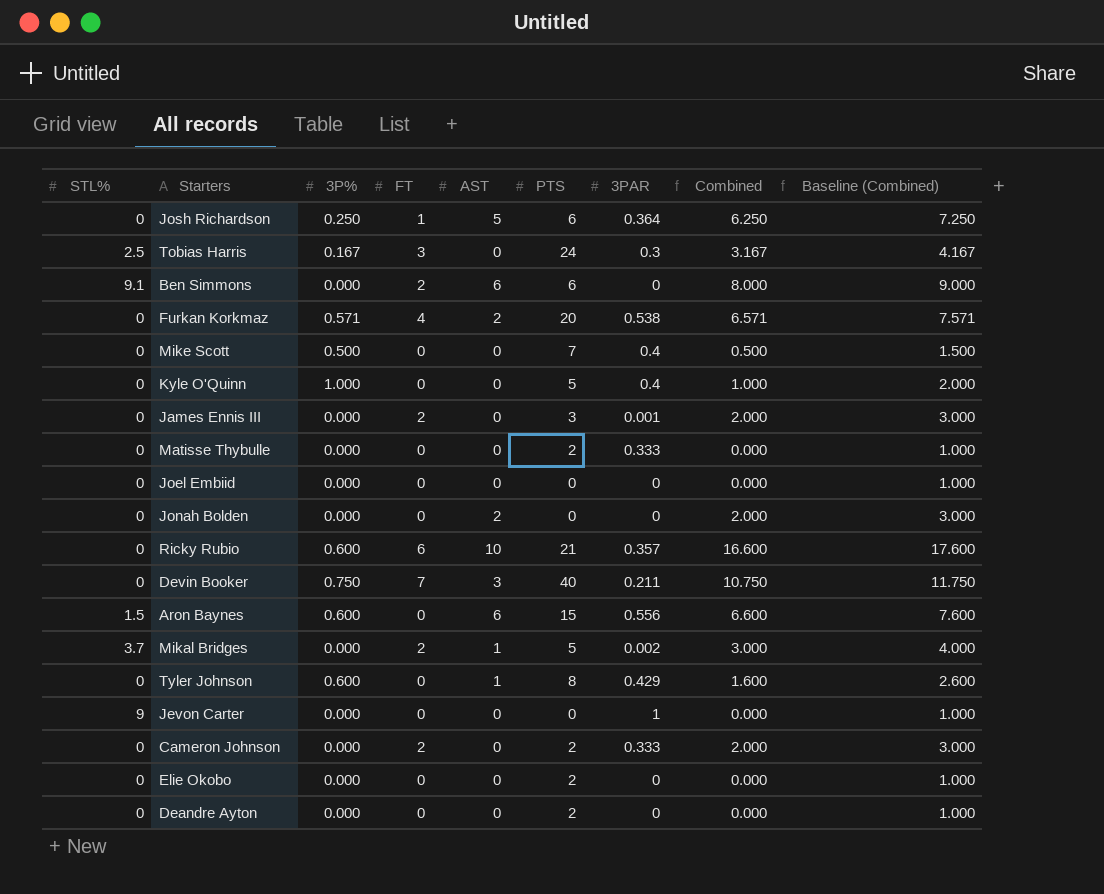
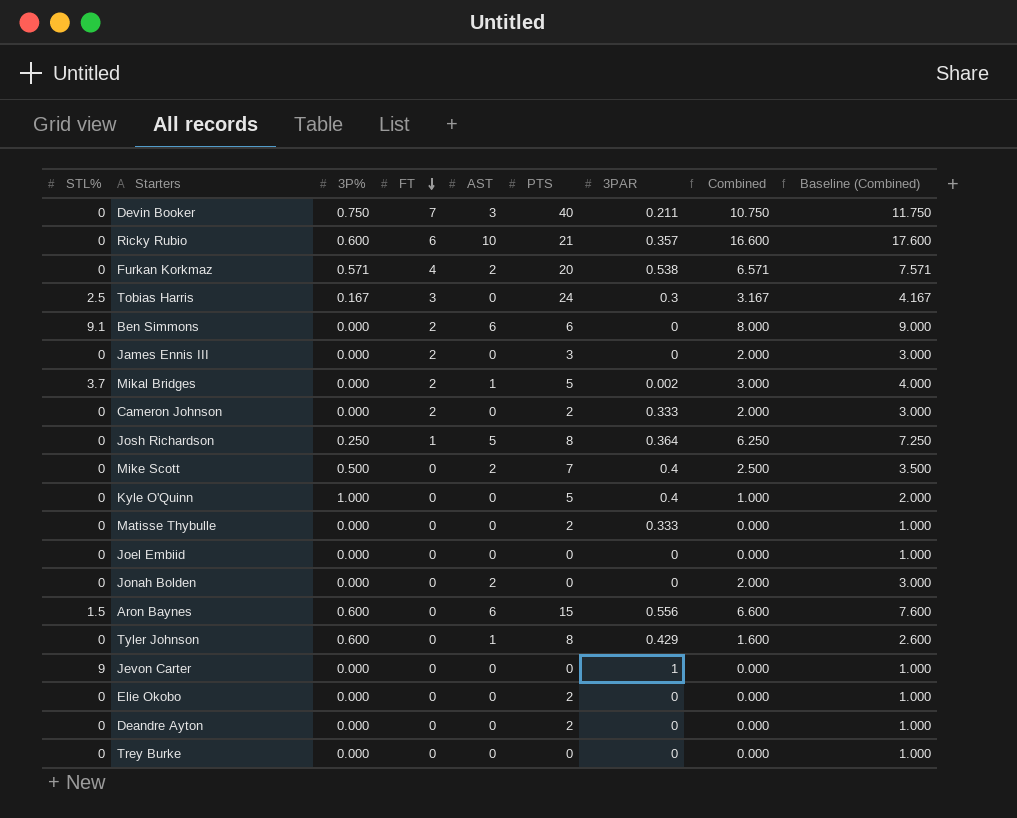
row order: none -> FT descending
James Ennis III | 3PAR: 0.001 -> 0
Josh Richardson | PTS: 6 -> 8
Mike Scott | AST: 0 -> 2
Mike Scott | Combined: 0.500 -> 2.500
Mike Scott | Baseline (Combined): 1.500 -> 3.500
row Trey Burke: none -> 0 | 0.000 | 0 | 0 | 0 | 0 | 0.000 | 1.000

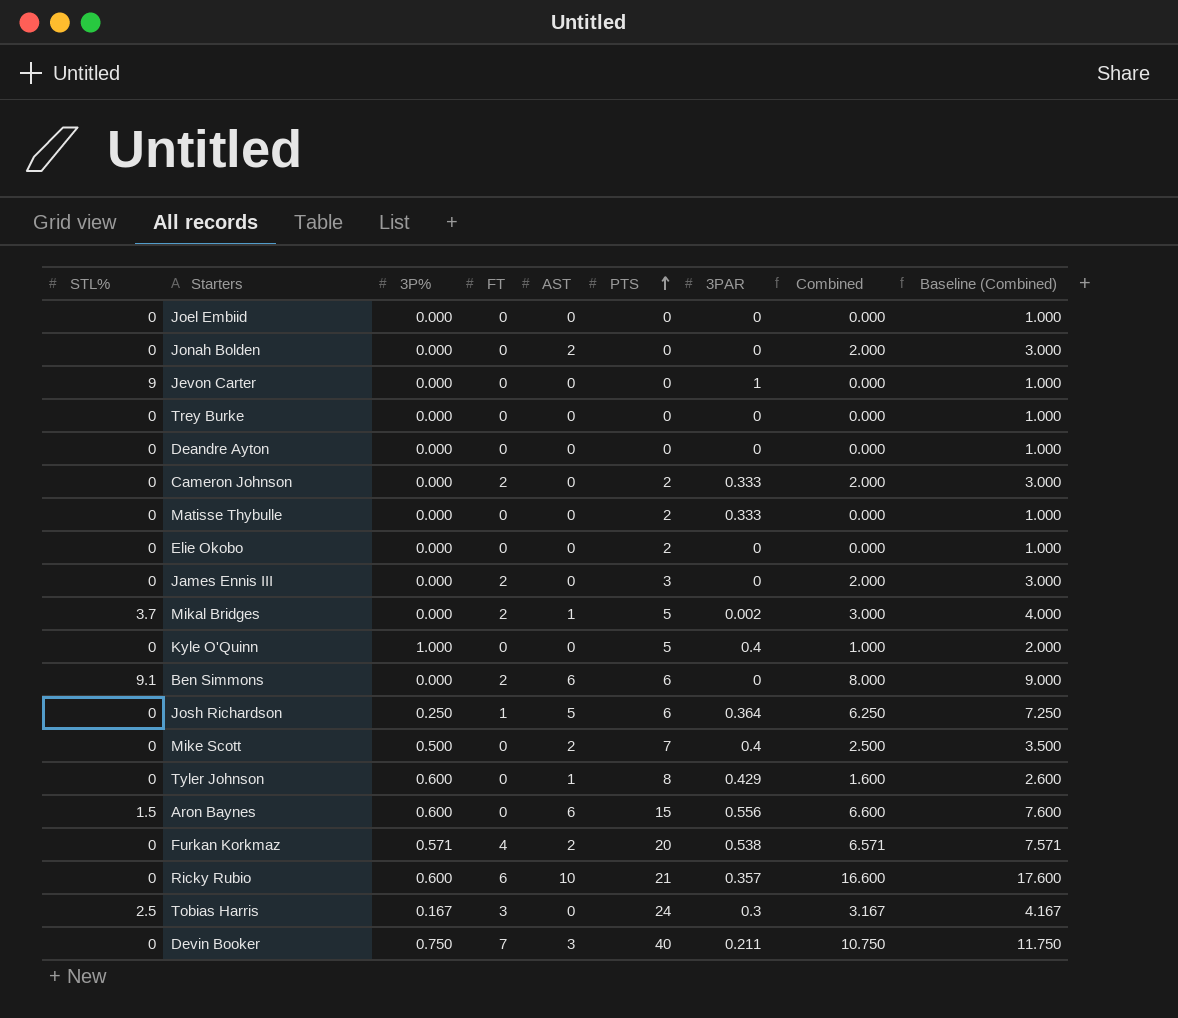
row order: FT descending -> PTS ascending
Deandre Ayton | PTS: 2 -> 0
Josh Richardson | PTS: 8 -> 6

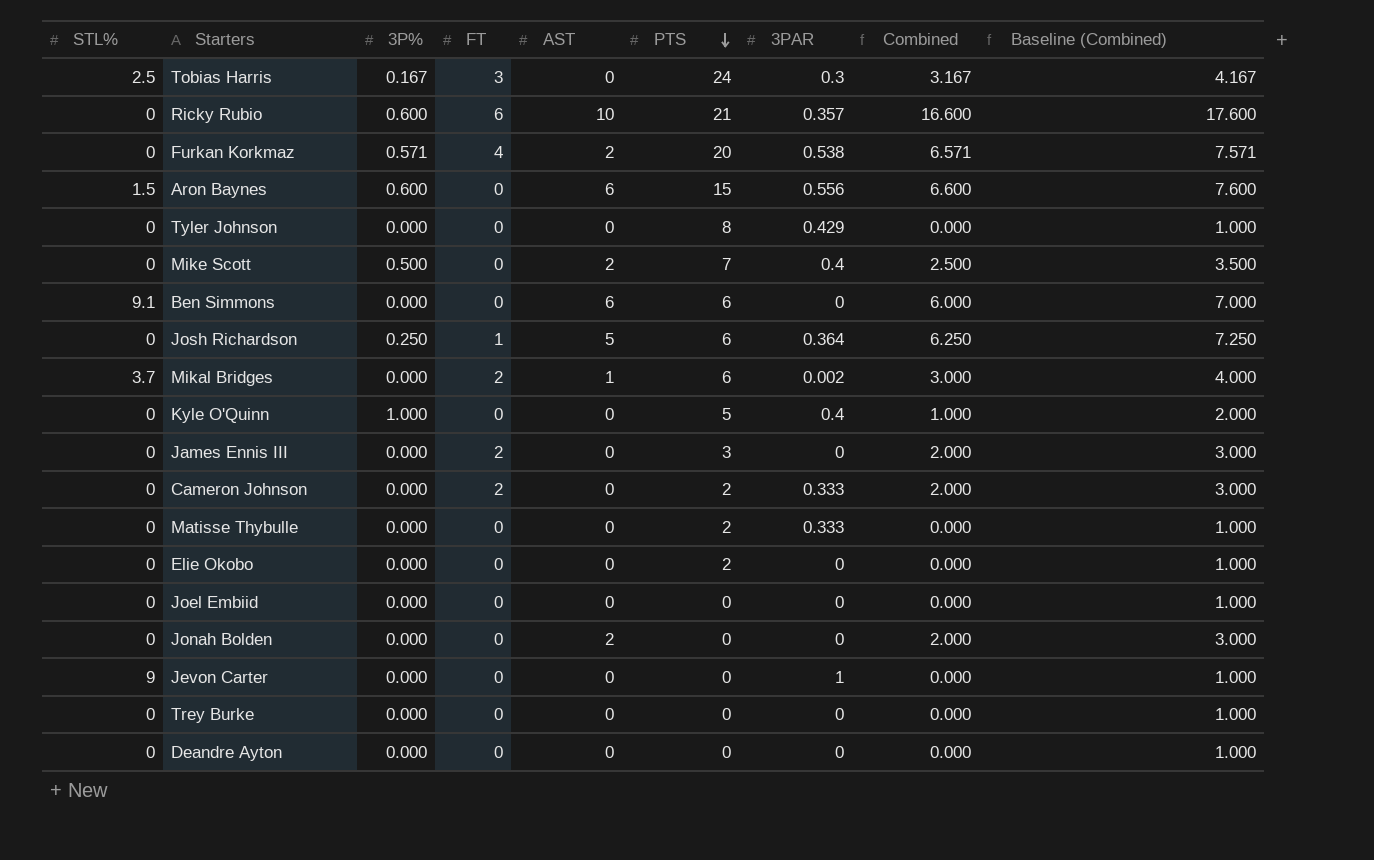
row order: PTS ascending -> PTS descending
row Devin Booker: 0 | 0.750 | 7 | 3 | 40 | 0.211 | 10.750 | 11.750 -> none
Tyler Johnson | 3P%: 0.600 -> 0.000
Tyler Johnson | AST: 1 -> 0
Tyler Johnson | Combined: 1.600 -> 0.000
Tyler Johnson | Baseline (Combined): 2.600 -> 1.000
Ben Simmons | FT: 2 -> 0
Ben Simmons | Combined: 8.000 -> 6.000
Ben Simmons | Baseline (Combined): 9.000 -> 7.000
Mikal Bridges | PTS: 5 -> 6

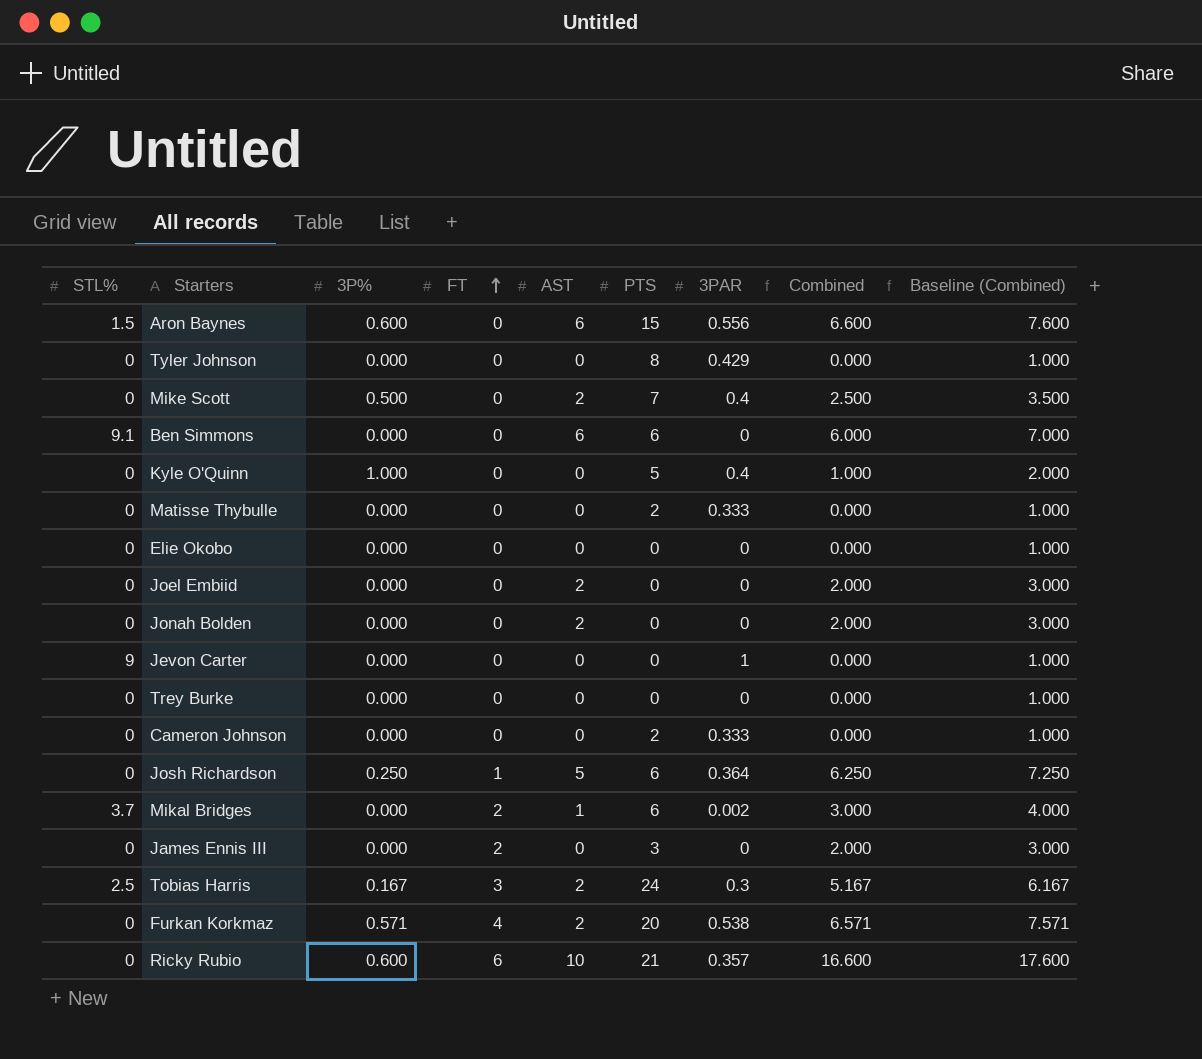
row order: PTS descending -> FT ascending
row Deandre Ayton: 0 | 0.000 | 0 | 0 | 0 | 0 | 0.000 | 1.000 -> none
Elie Okobo | PTS: 2 -> 0
Joel Embiid | AST: 0 -> 2
Joel Embiid | Combined: 0.000 -> 2.000
Joel Embiid | Baseline (Combined): 1.000 -> 3.000
Cameron Johnson | FT: 2 -> 0
Cameron Johnson | Combined: 2.000 -> 0.000
Cameron Johnson | Baseline (Combined): 3.000 -> 1.000
Tobias Harris | AST: 0 -> 2
Tobias Harris | Combined: 3.167 -> 5.167
Tobias Harris | Baseline (Combined): 4.167 -> 6.167

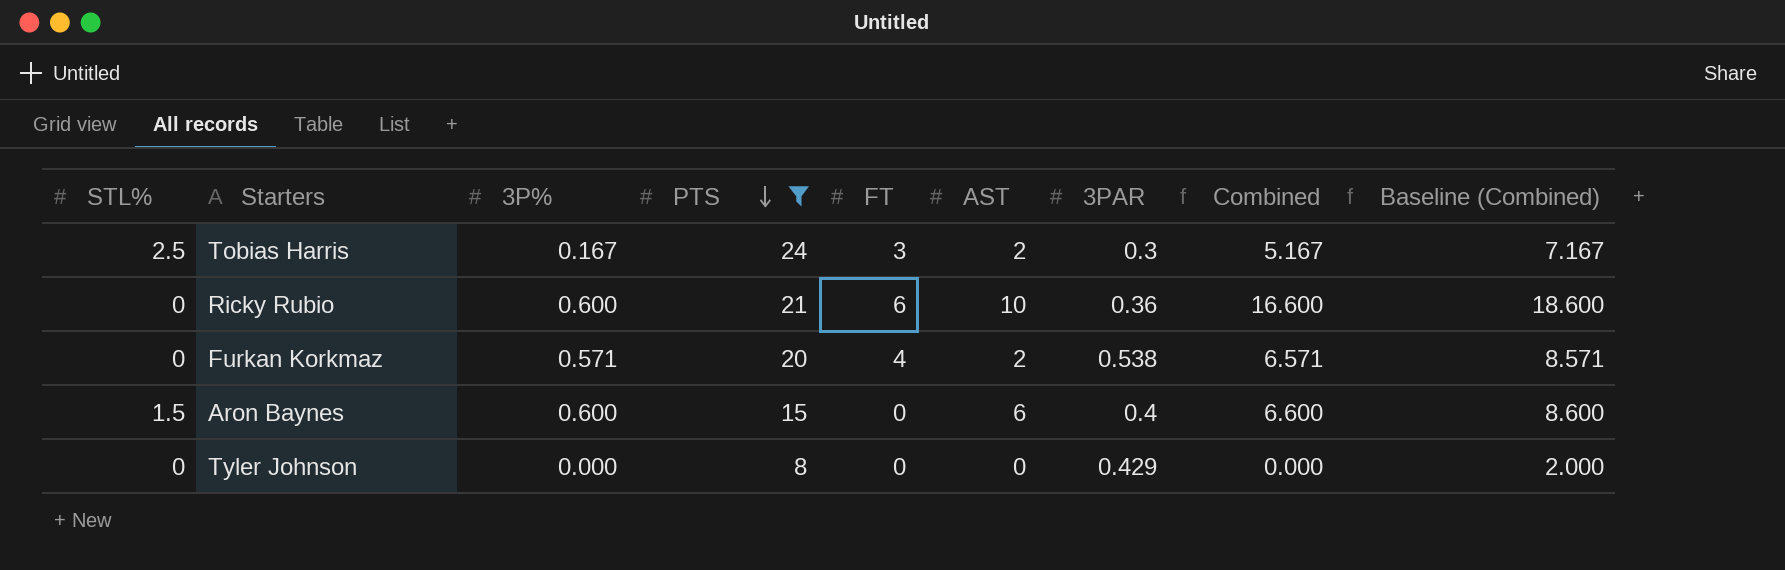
filter: none -> PTS >= 8
row order: FT ascending -> PTS descending
column PTS | position: 6 -> 4
column Baseline (Combined) | formula: [Combined] + 1 -> [Combined] + 2
Ricky Rubio | 3PAR: 0.357 -> 0.36
Aron Baynes | 3PAR: 0.556 -> 0.4

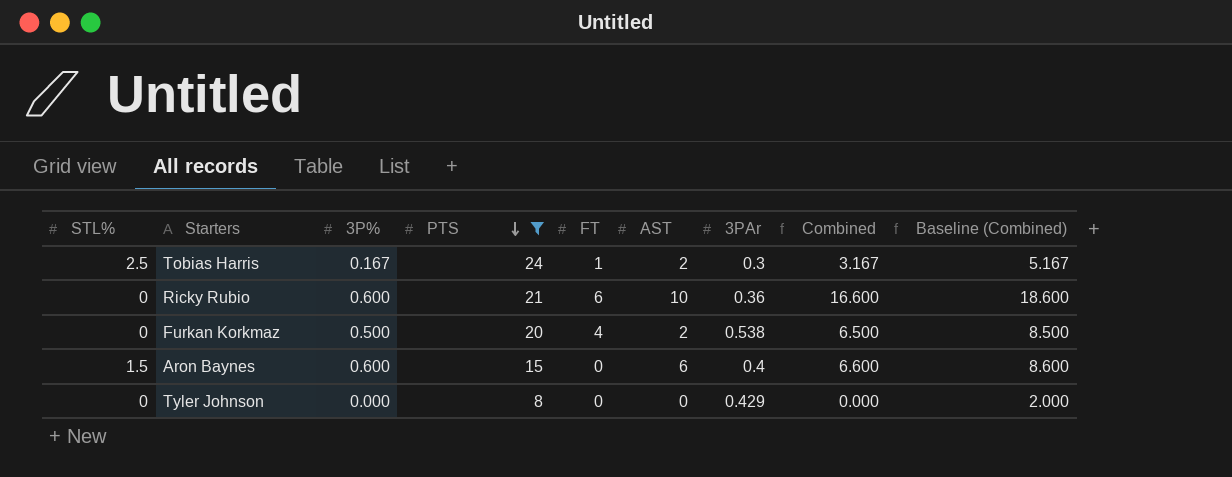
column name: 3PAR -> 3PAr
Tobias Harris | FT: 3 -> 1
Tobias Harris | Combined: 5.167 -> 3.167
Tobias Harris | Baseline (Combined): 7.167 -> 5.167
Furkan Korkmaz | 3P%: 0.571 -> 0.500
Furkan Korkmaz | Combined: 6.571 -> 6.500
Furkan Korkmaz | Baseline (Combined): 8.571 -> 8.500

